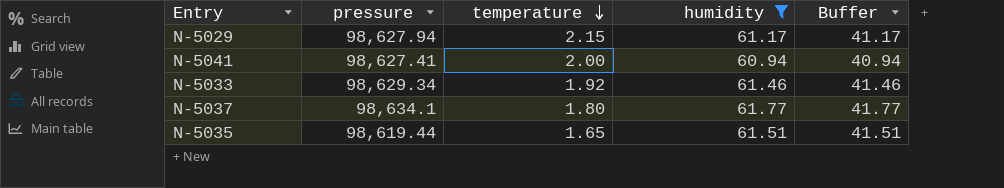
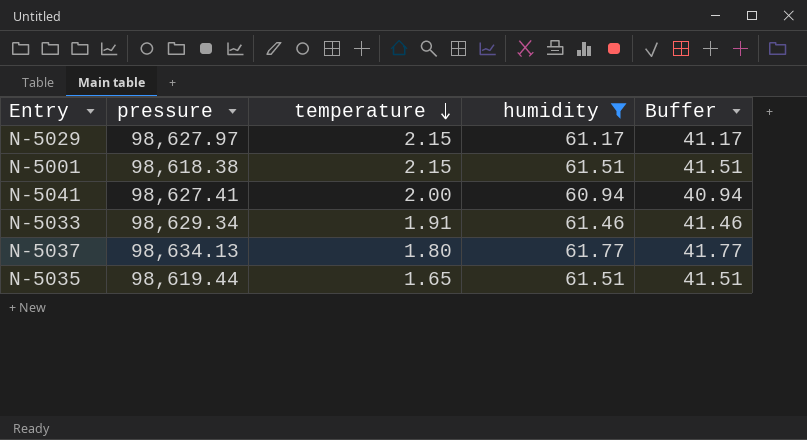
N-5029 | pressure: 98,627.94 -> 98,627.97
row N-5001: none -> 98,618.38 | 2.15 | 61.51 | 41.51
N-5033 | temperature: 1.92 -> 1.91
N-5037 | pressure: 98,634.1 -> 98,634.13

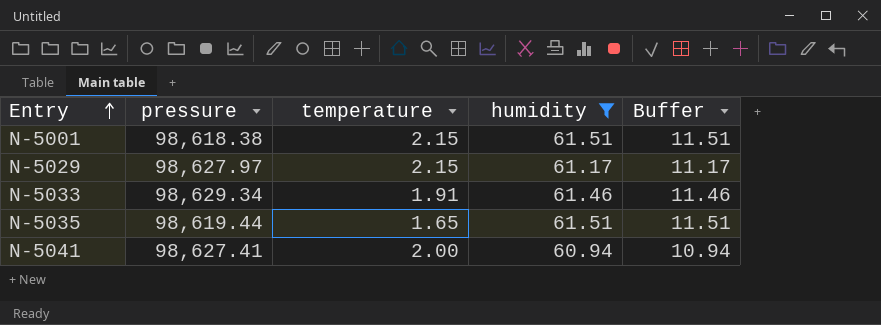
row order: temperature descending -> Entry ascending
column Buffer | formula: [humidity] - 20 -> [humidity] - 50
row N-5037: 98,634.13 | 1.80 | 61.77 | 41.77 -> none

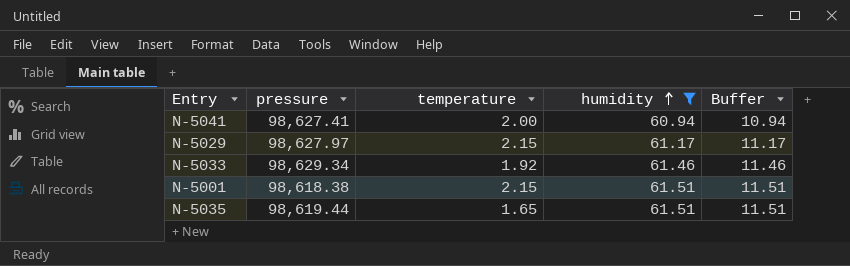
row order: Entry ascending -> humidity ascending
N-5033 | temperature: 1.91 -> 1.92

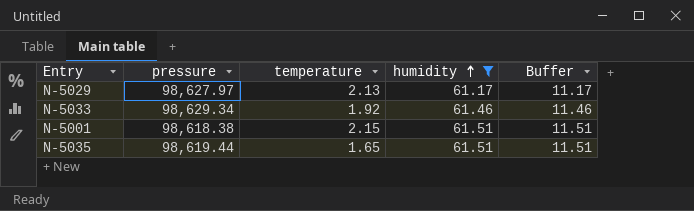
row N-5041: 98,627.41 | 2.00 | 60.94 | 10.94 -> none
N-5029 | temperature: 2.15 -> 2.13

